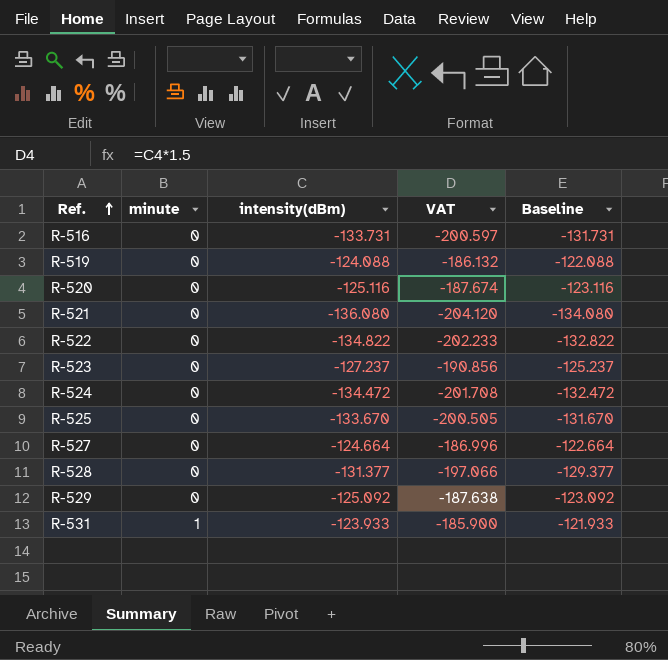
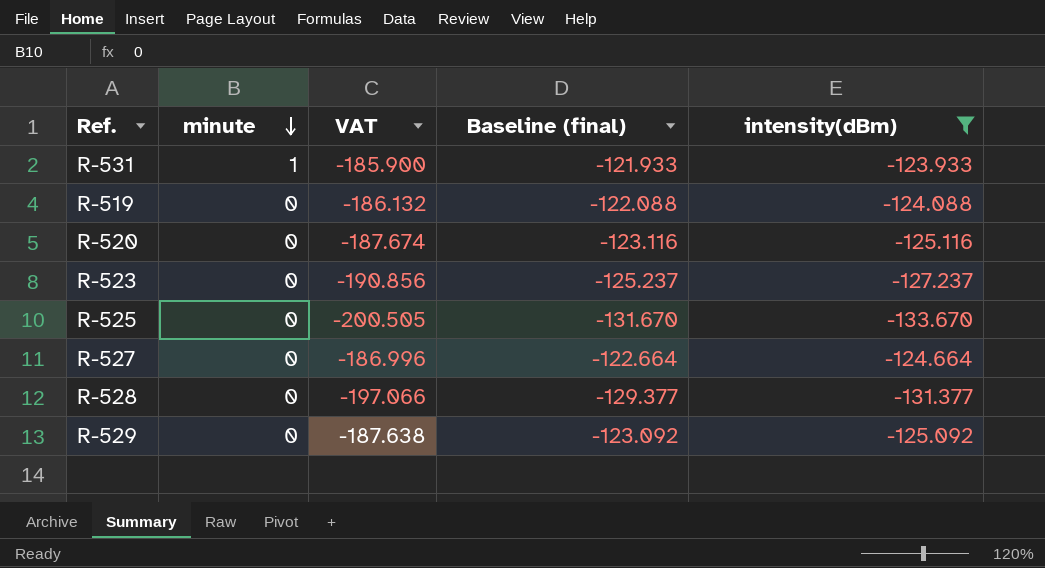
filter: none -> intensity(dBm) >= -133.670
row order: Ref. ascending -> minute descending
column name: Baseline -> Baseline (final)
column intensity(dBm) | position: 3 -> 5

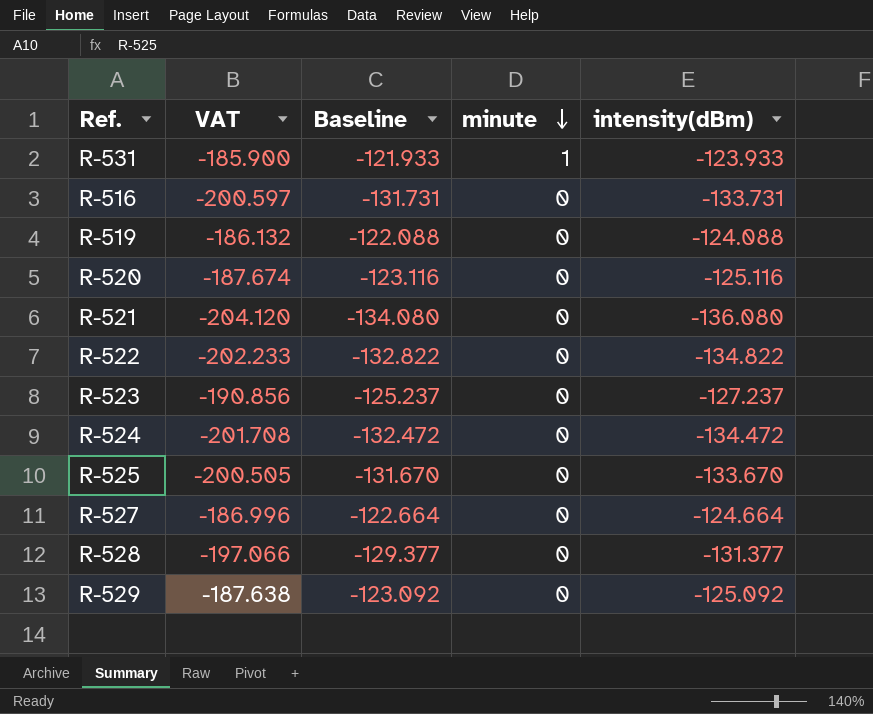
filter: intensity(dBm) >= -133.670 -> none
column name: Baseline (final) -> Baseline
column minute | position: 2 -> 4

